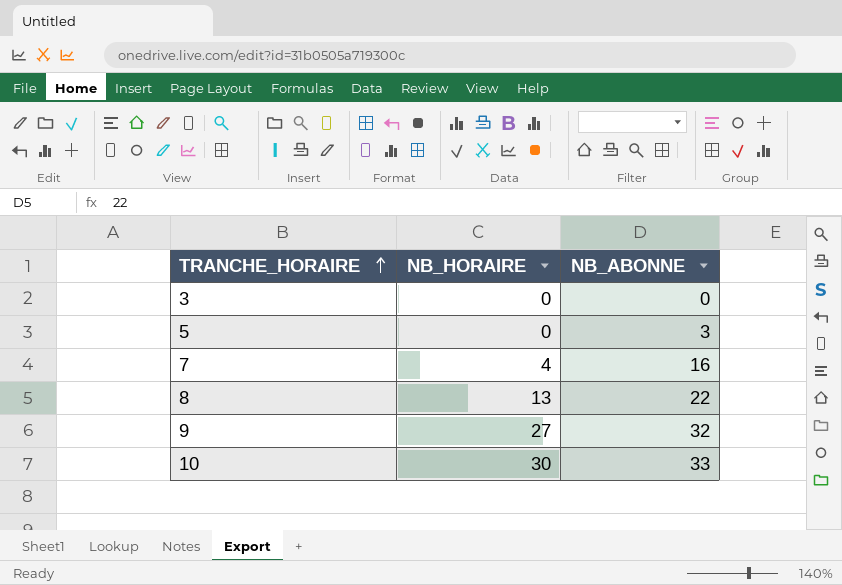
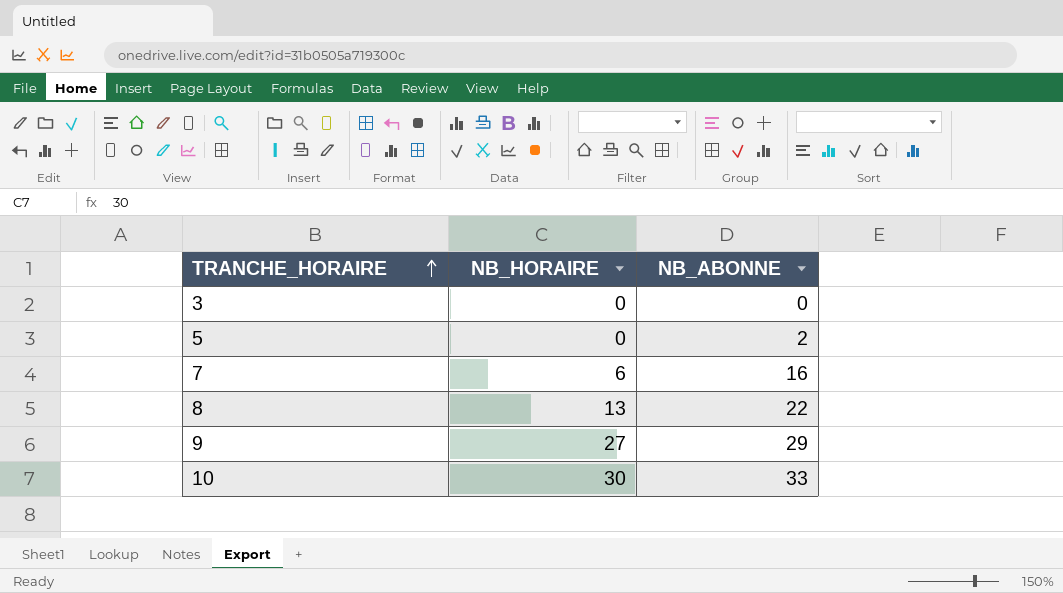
5 | NB_ABONNE: 3 -> 2
7 | NB_HORAIRE: 4 -> 6
9 | NB_ABONNE: 32 -> 29

